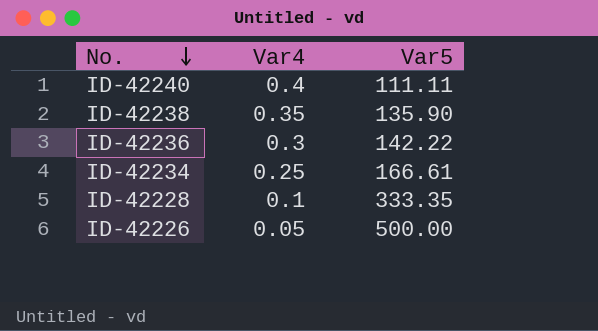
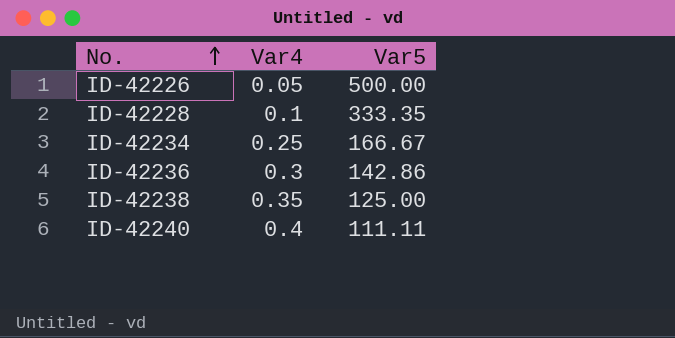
row order: No. descending -> No. ascending
ID-42234 | Var5: 166.61 -> 166.67
ID-42236 | Var5: 142.22 -> 142.86
ID-42238 | Var5: 135.90 -> 125.00

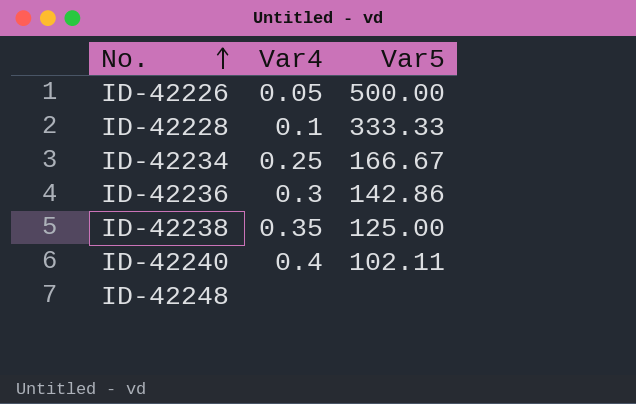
ID-42228 | Var5: 333.35 -> 333.33
ID-42240 | Var5: 111.11 -> 102.11
row ID-42248: none -> none | none

